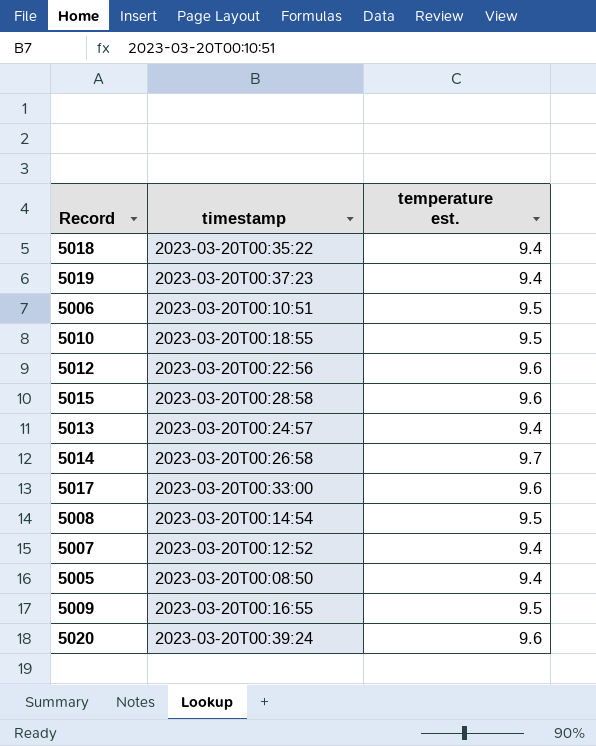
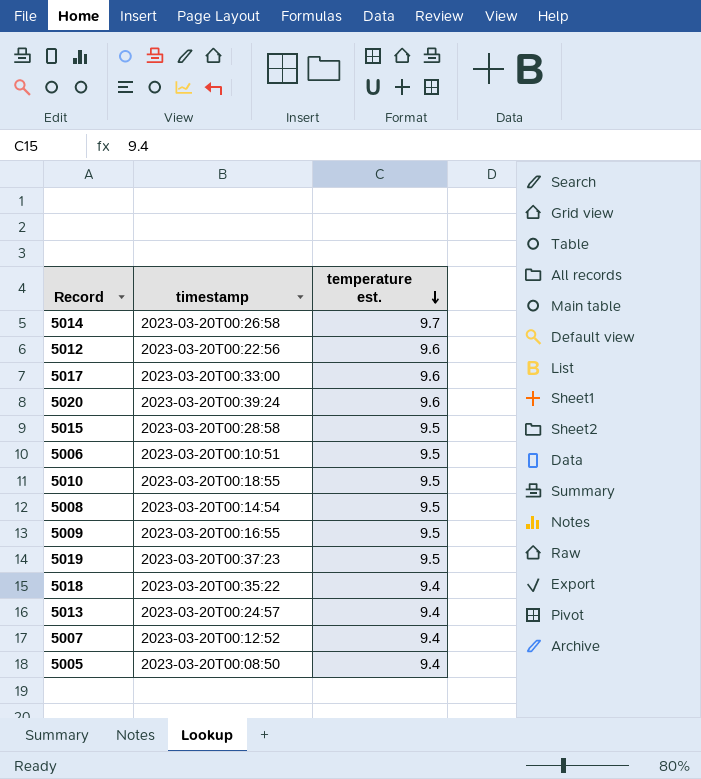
row order: none -> temperature est. descending
5015 | temperature est.: 9.6 -> 9.5
5019 | temperature est.: 9.4 -> 9.5

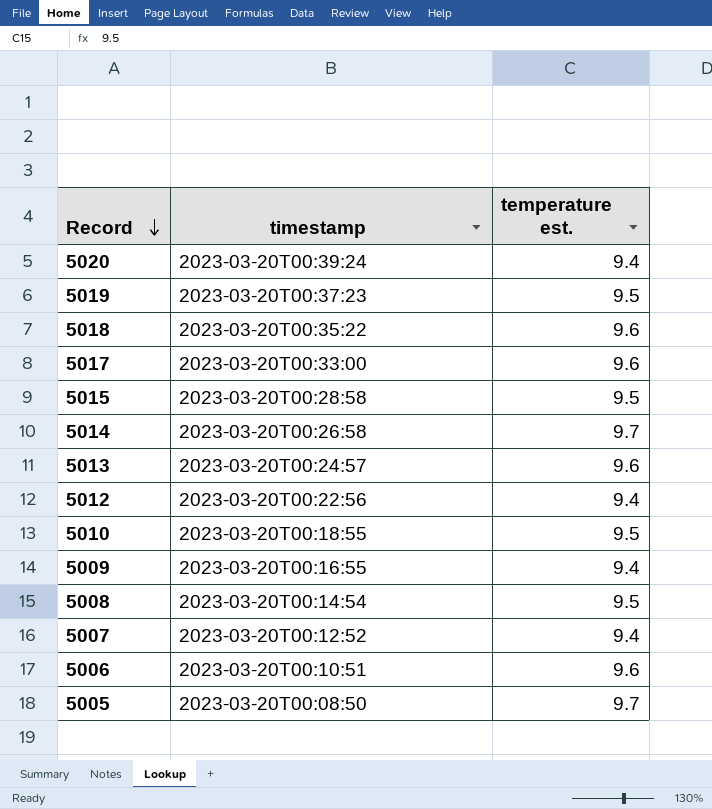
row order: temperature est. descending -> Record descending
5020 | temperature est.: 9.6 -> 9.4
5018 | temperature est.: 9.4 -> 9.6
5013 | temperature est.: 9.4 -> 9.6
5012 | temperature est.: 9.6 -> 9.4
5009 | temperature est.: 9.5 -> 9.4
5006 | temperature est.: 9.5 -> 9.6
5005 | temperature est.: 9.4 -> 9.7

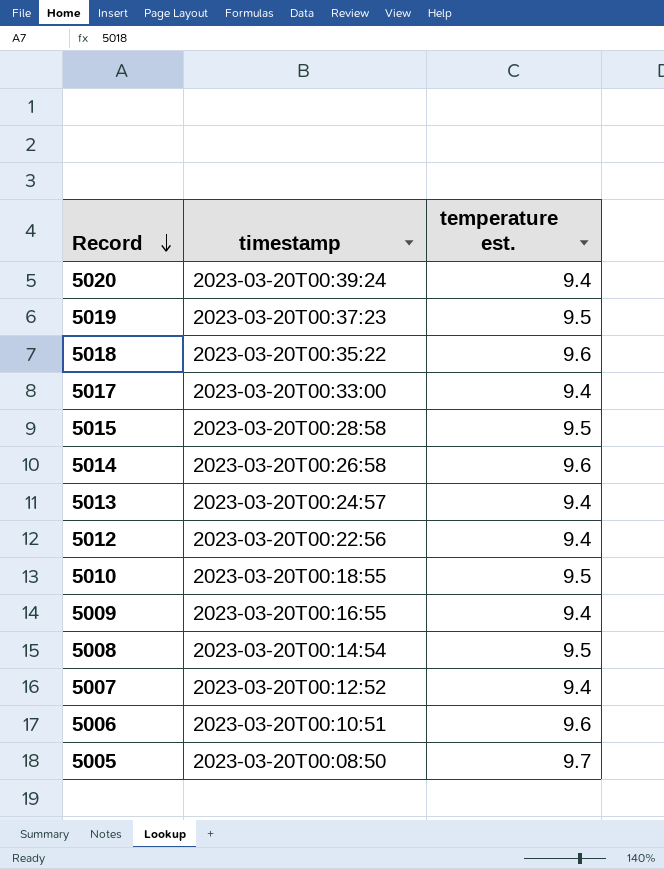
5017 | temperature est.: 9.6 -> 9.4
5014 | temperature est.: 9.7 -> 9.6
5013 | temperature est.: 9.6 -> 9.4

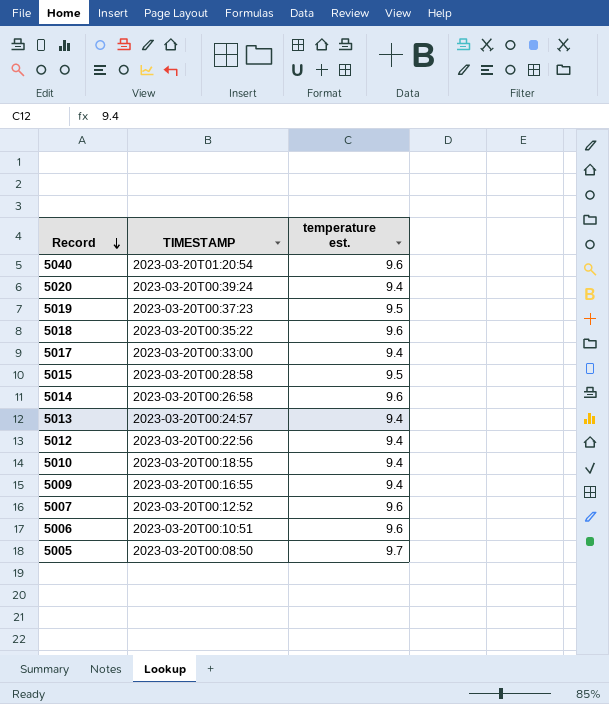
column name: timestamp -> TIMESTAMP
row 5008: 2023-03-20T00:14:54 | 9.5 -> none
row 5040: none -> 2023-03-20T01:20:54 | 9.6
5010 | temperature est.: 9.5 -> 9.4
5007 | temperature est.: 9.4 -> 9.6

